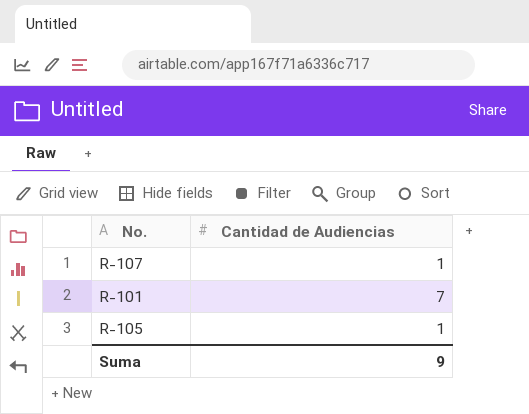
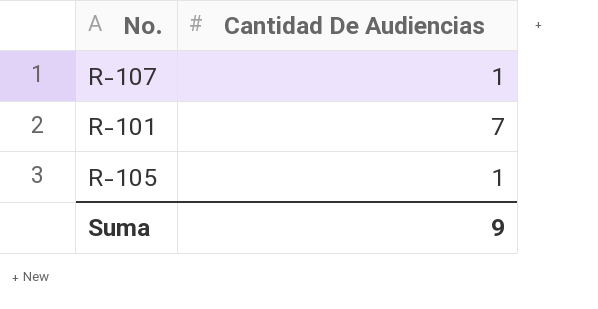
column name: Cantidad de Audiencias -> Cantidad De Audiencias

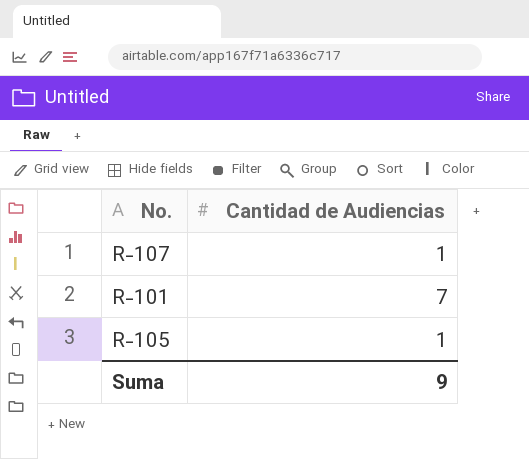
column name: Cantidad De Audiencias -> Cantidad de Audiencias

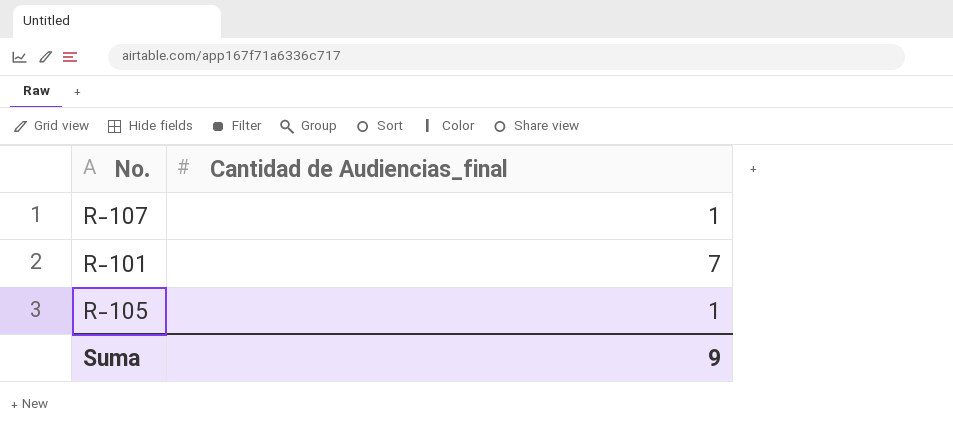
column name: Cantidad de Audiencias -> Cantidad de Audiencias_final

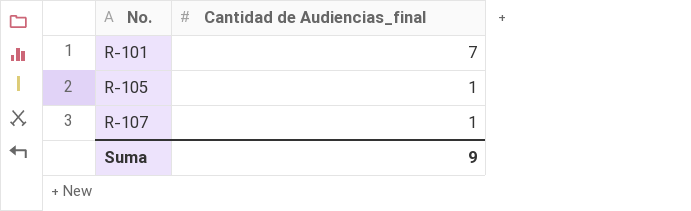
row order: none -> No. ascending

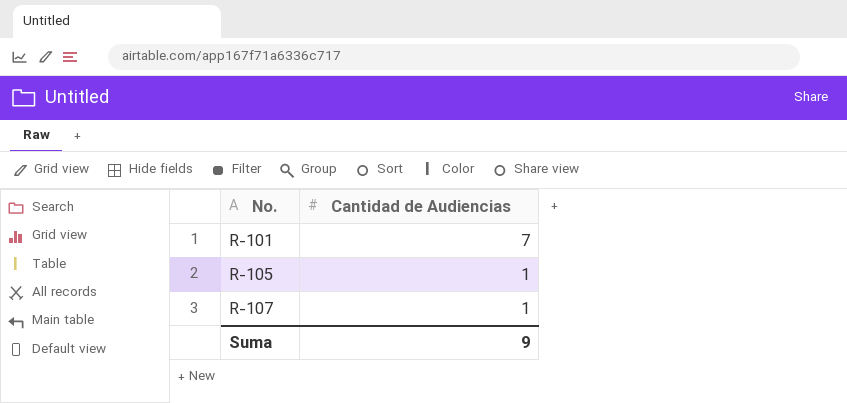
column name: Cantidad de Audiencias_final -> Cantidad de Audiencias

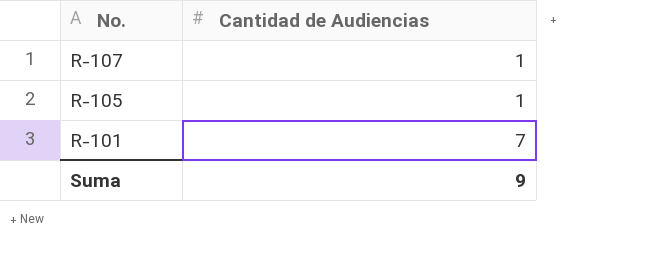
row order: No. ascending -> No. descending

